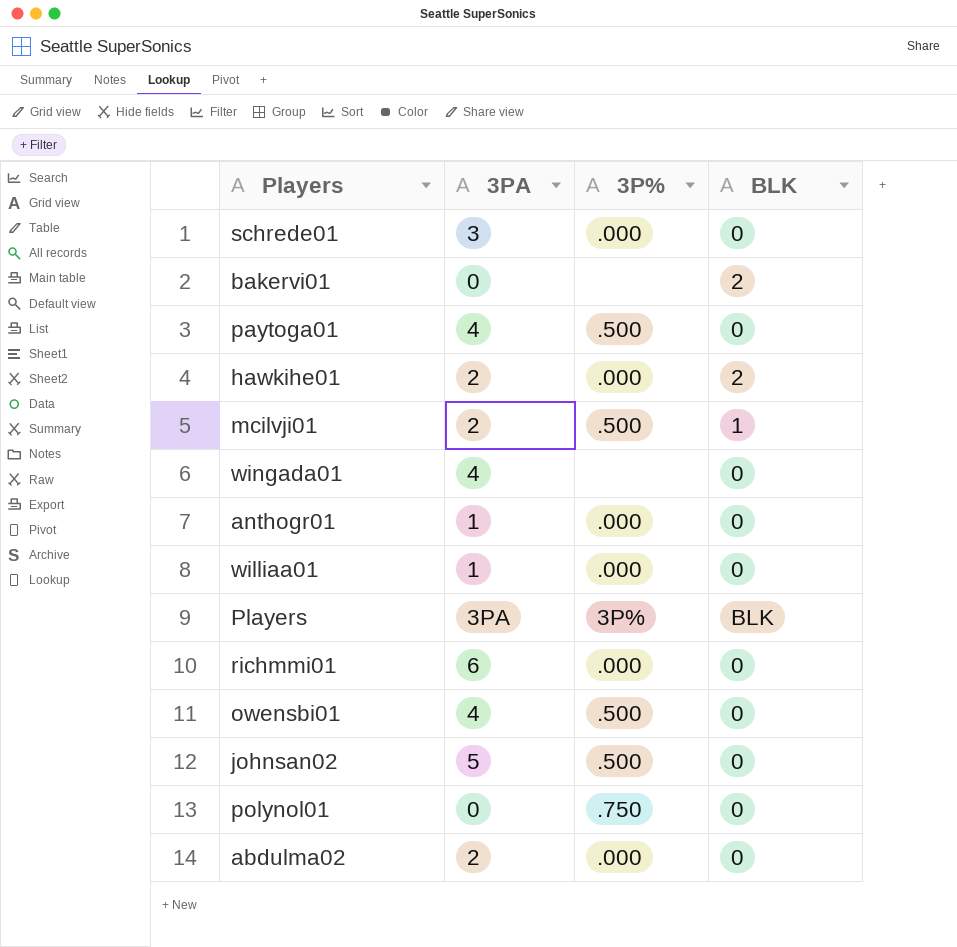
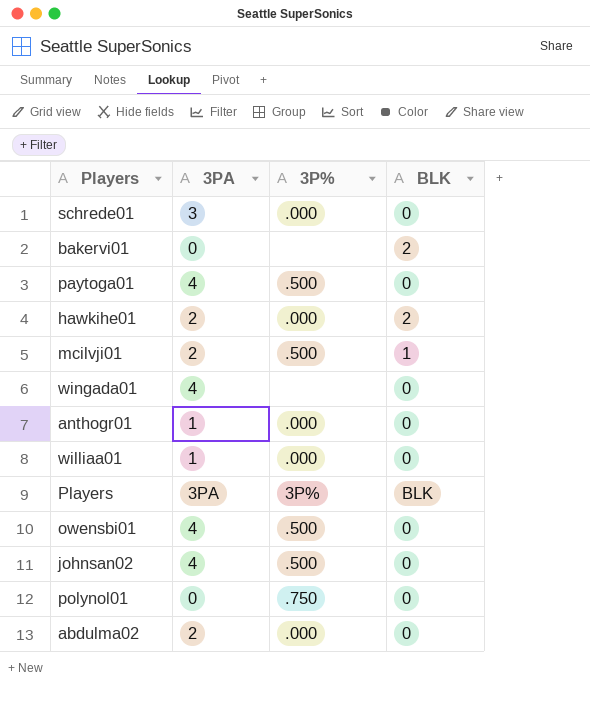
row richmmi01: 6 | .000 | 0 -> none
johnsan02 | 3PA: 5 -> 4

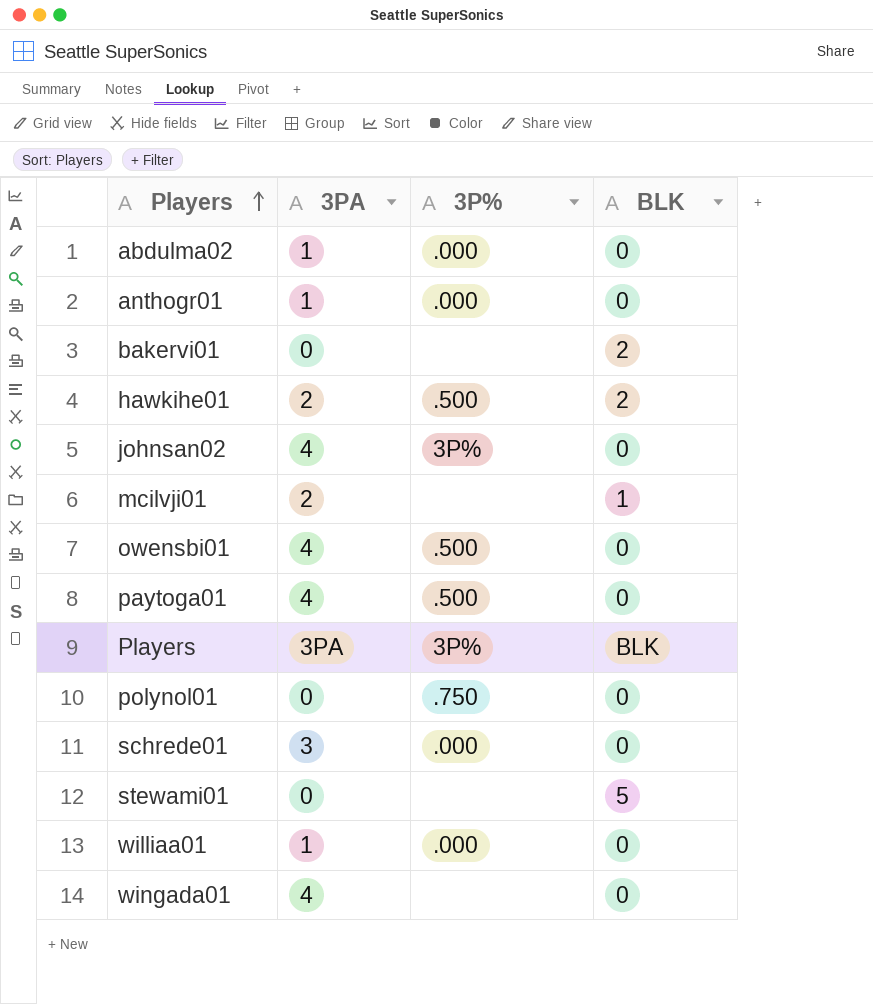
row order: none -> Players ascending
abdulma02 | 3PA: 2 -> 1
hawkihe01 | 3P%: .000 -> .500
johnsan02 | 3P%: .500 -> 3P%
mcilvji01 | 3P%: .500 -> none
row stewami01: none -> 0 | none | 5

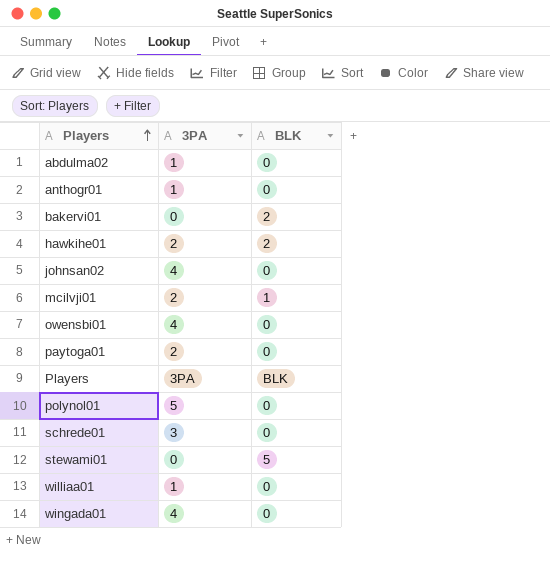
column 3P% | position: 3 -> none
paytoga01 | 3PA: 4 -> 2
polynol01 | 3PA: 0 -> 5

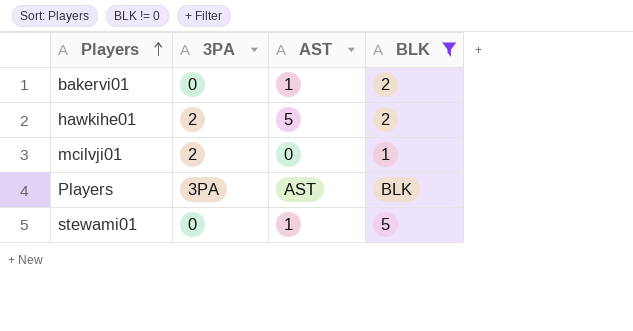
filter: none -> BLK != 0
column AST | position: none -> 3

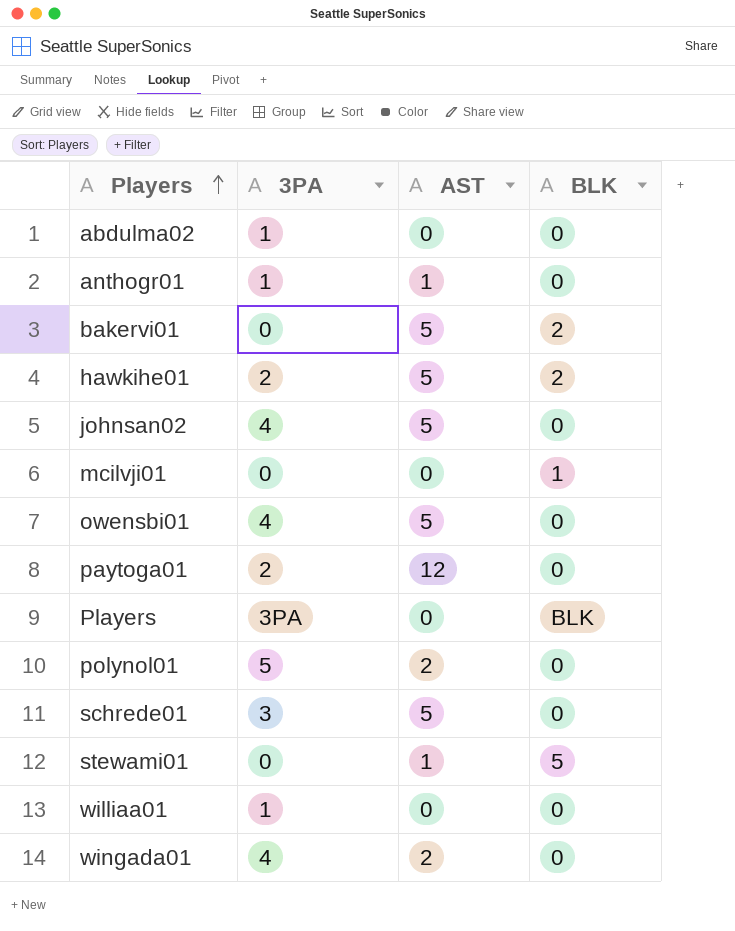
filter: BLK != 0 -> none
bakervi01 | AST: 1 -> 5
mcilvji01 | 3PA: 2 -> 0
Players | AST: AST -> 0

